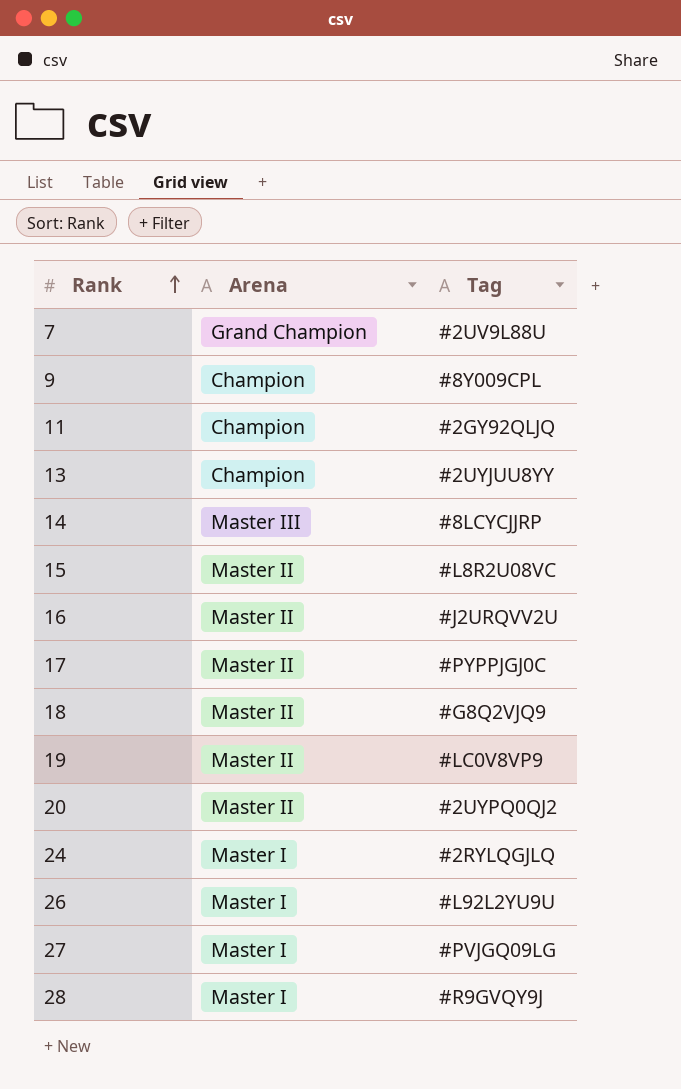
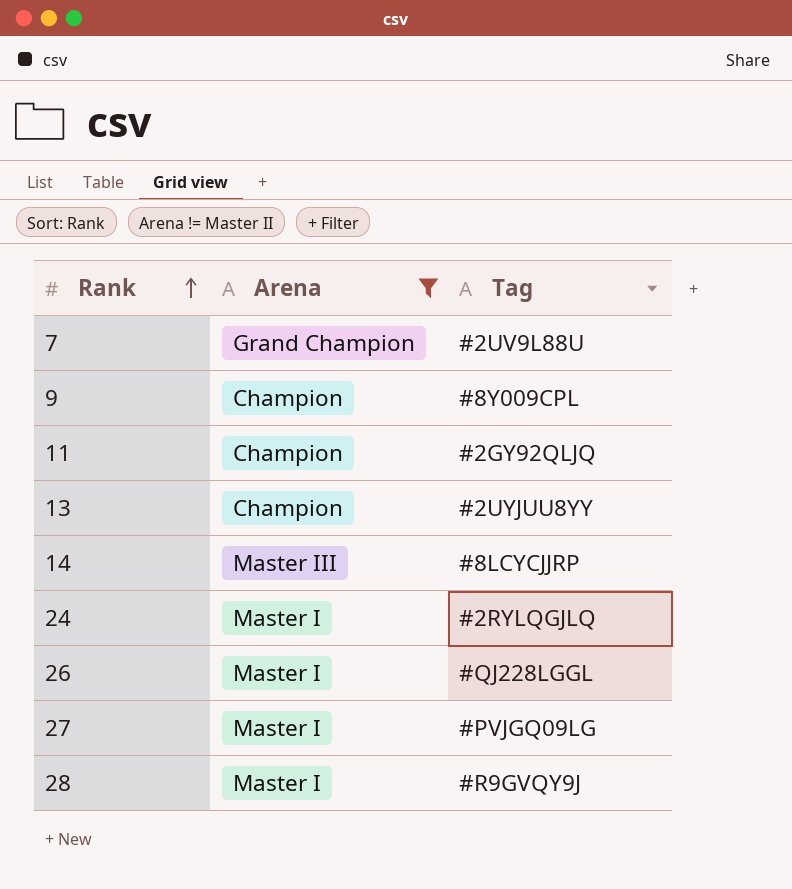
filter: none -> Arena != Master II
26 | Tag: #L92L2YU9U -> #QJ228LGGL

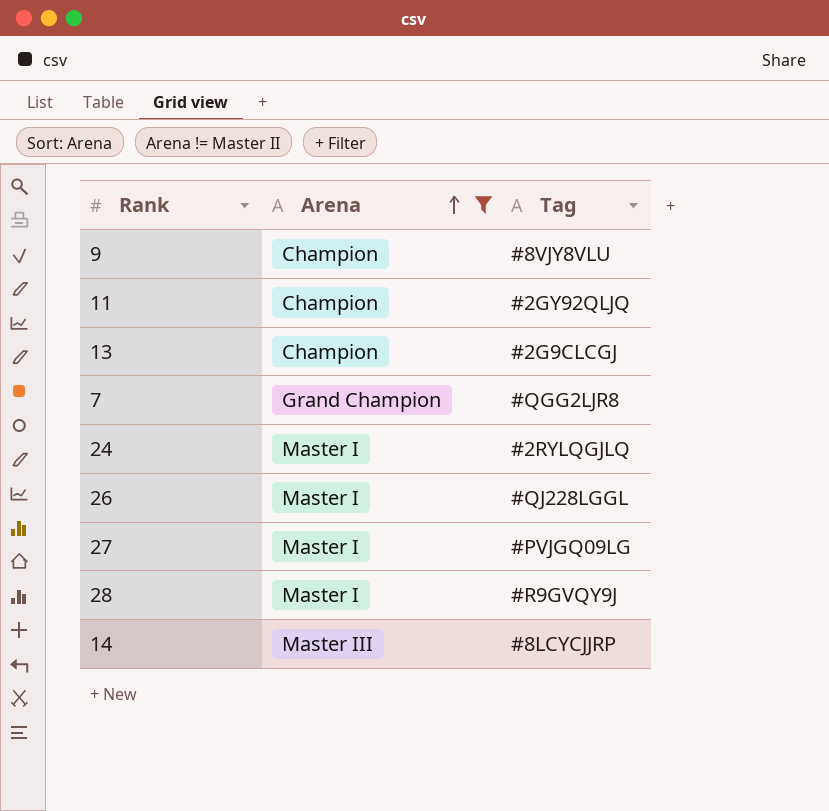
row order: Rank ascending -> Arena ascending
9 | Tag: #8Y009CPL -> #8VJY8VLU
13 | Tag: #2UYJUU8YY -> #2G9CLCGJ
7 | Tag: #2UV9L88U -> #QGG2LJR8

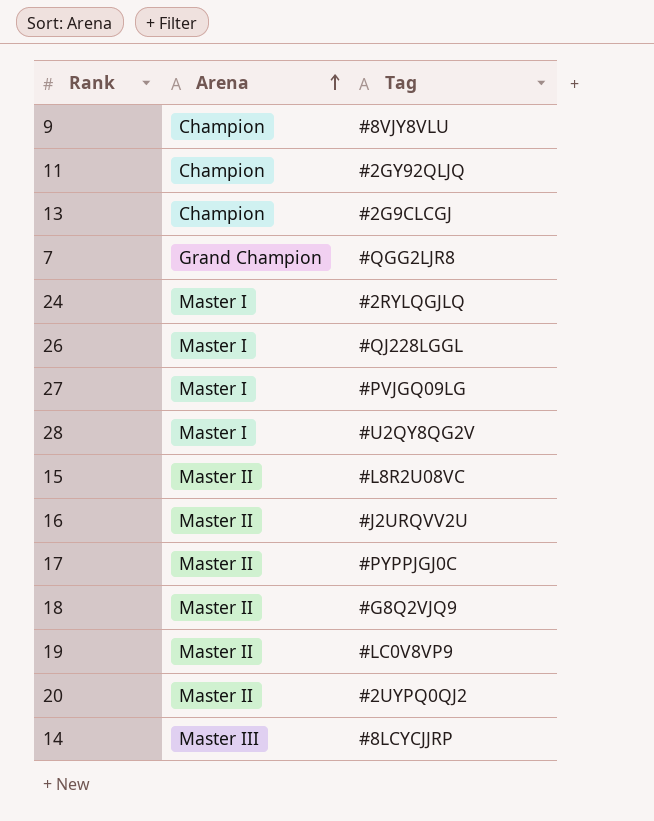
filter: Arena != Master II -> none
28 | Tag: #R9GVQY9J -> #U2QY8QG2V

